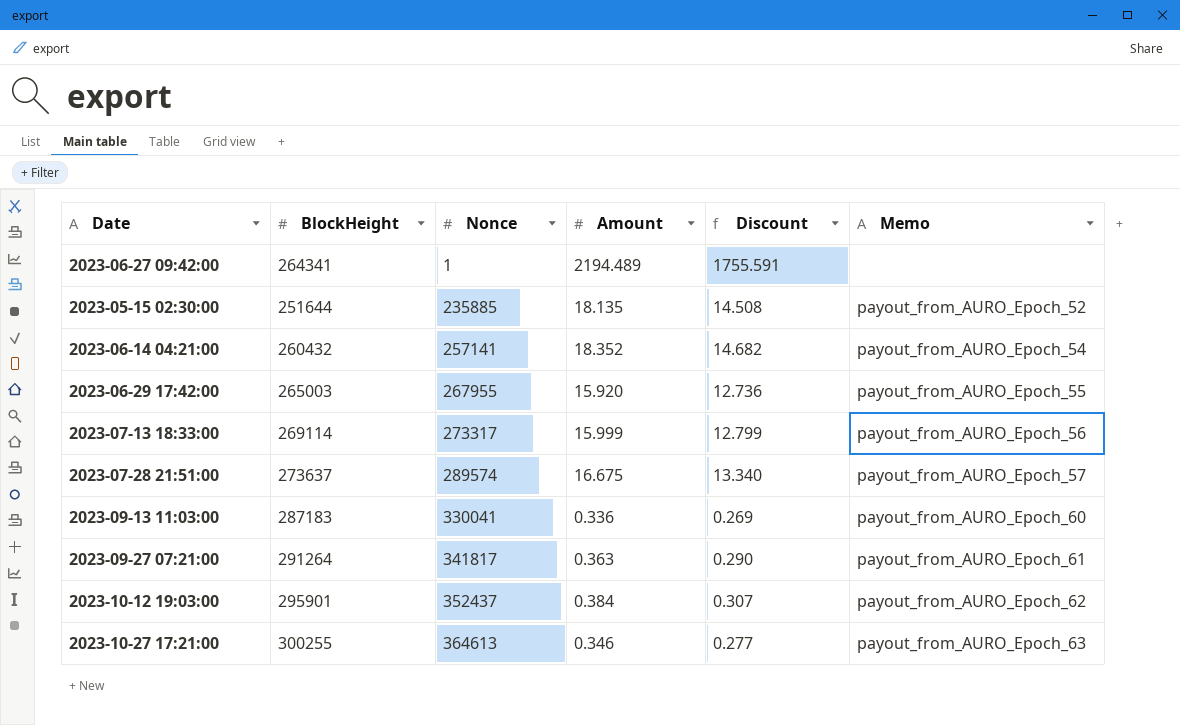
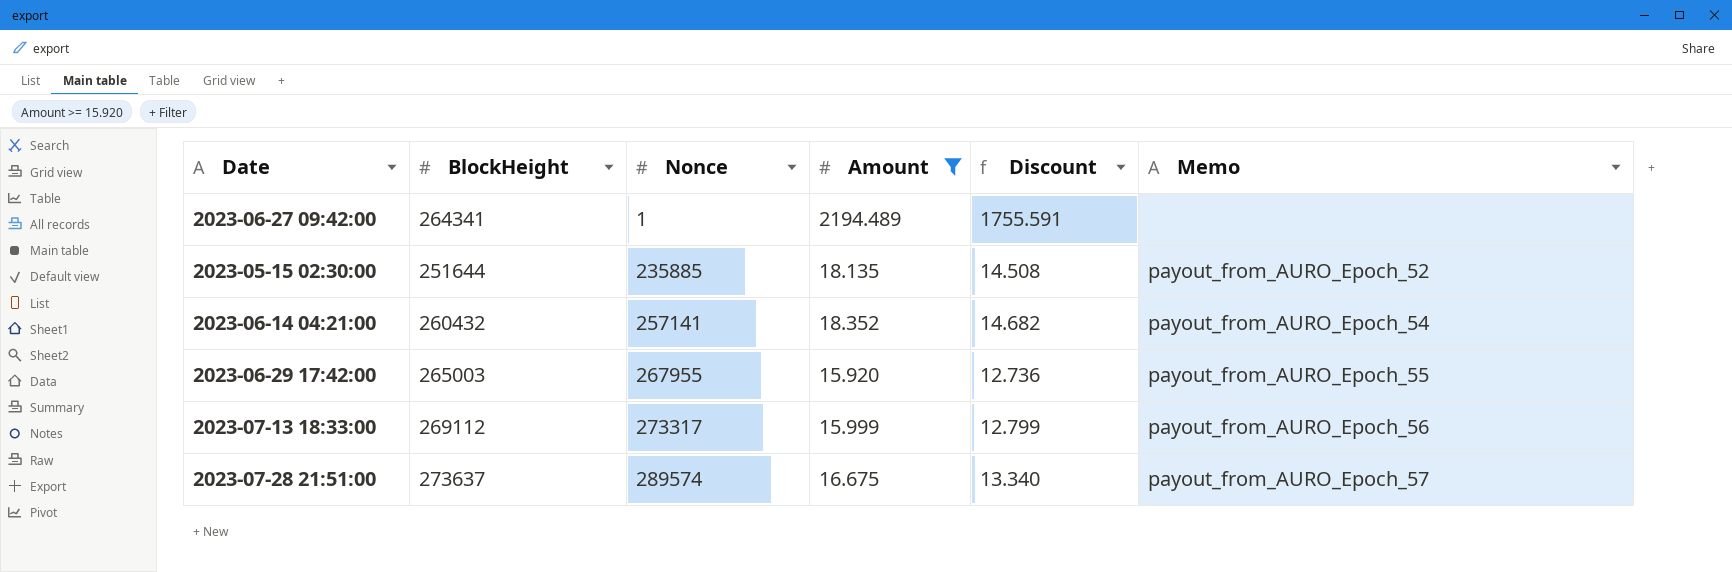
filter: none -> Amount >= 15.920
2023-07-13 18:33:00 | BlockHeight: 269114 -> 269112

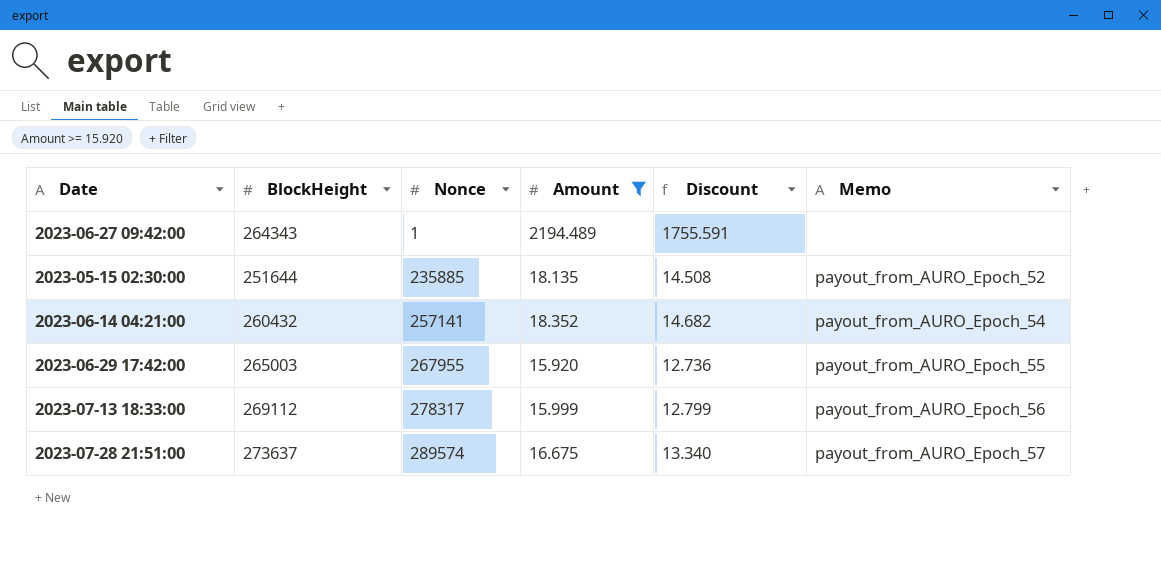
2023-06-27 09:42:00 | BlockHeight: 264341 -> 264343
2023-07-13 18:33:00 | Nonce: 273317 -> 278317

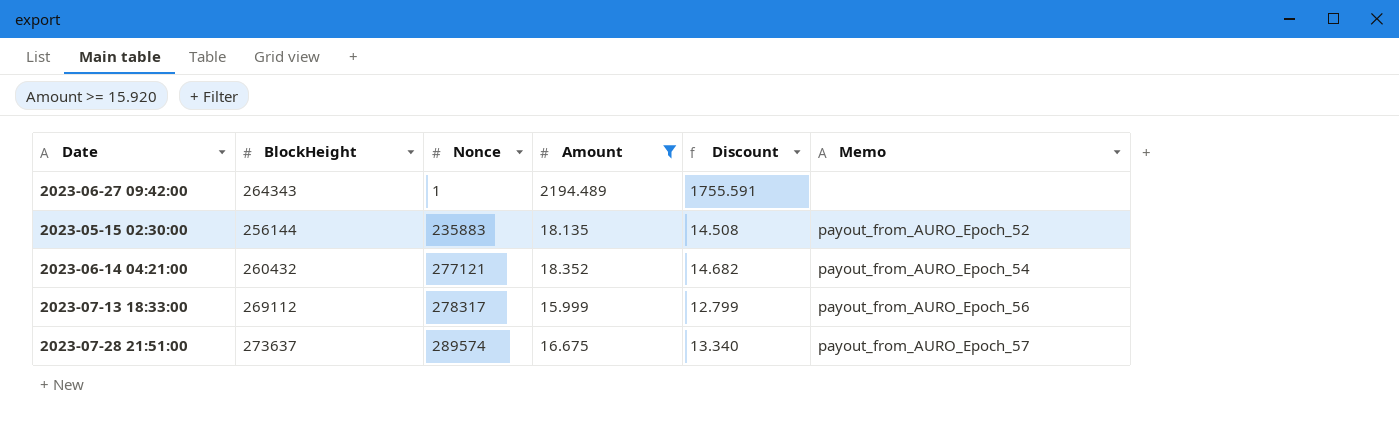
row 2023-06-29 17:42:00: 265003 | 267955 | 15.920 | 12.736 | payout_from_AURO_Epoch_55 -> none
2023-05-15 02:30:00 | BlockHeight: 251644 -> 256144
2023-05-15 02:30:00 | Nonce: 235885 -> 235883
2023-06-14 04:21:00 | Nonce: 257141 -> 277121

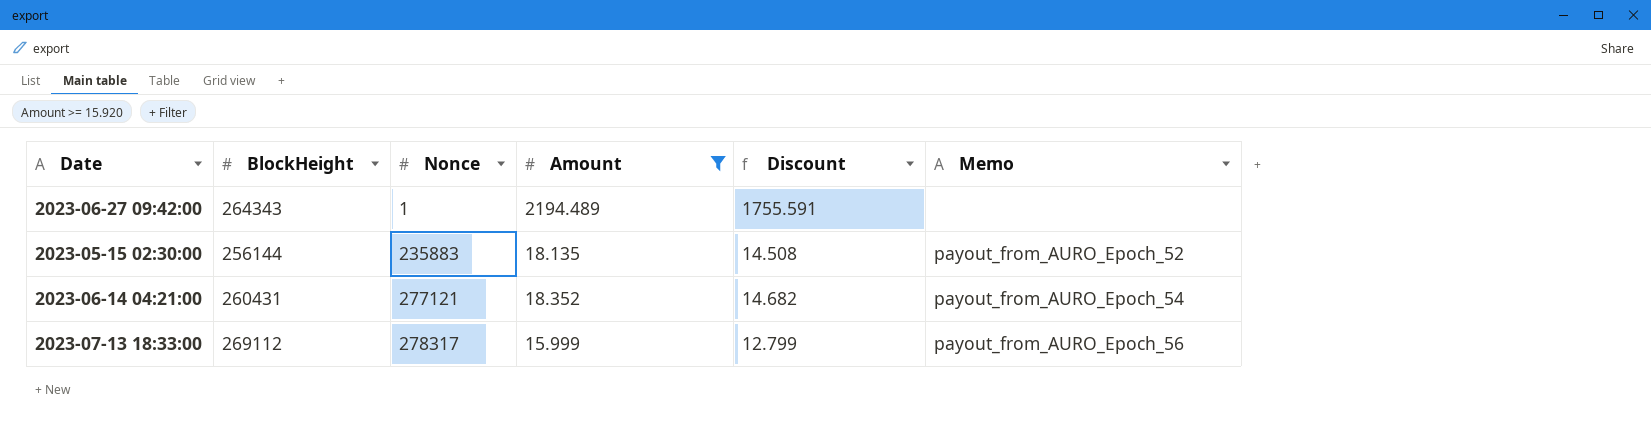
row 2023-07-28 21:51:00: 273637 | 289574 | 16.675 | 13.340 | payout_from_AURO_Epoch_57 -> none
2023-06-14 04:21:00 | BlockHeight: 260432 -> 260431

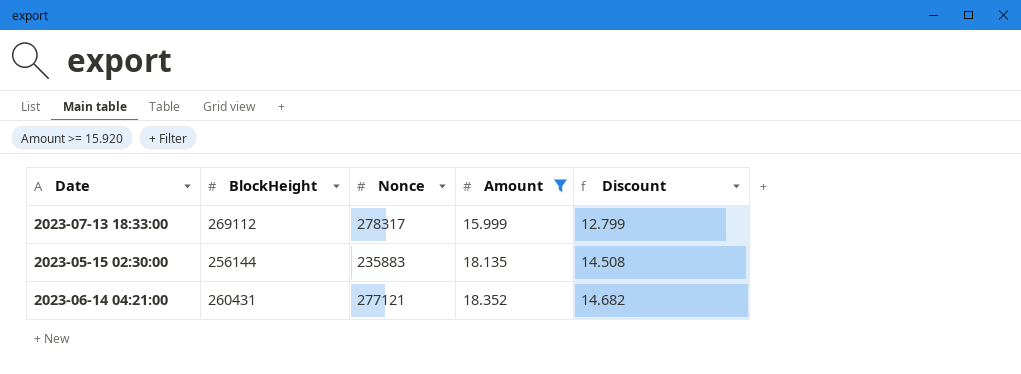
row order: Nonce ascending -> Amount ascending
column Memo | position: 6 -> none
row 2023-06-27 09:42:00: 264343 | 1 | 2194.489 | 1755.591 | none -> none

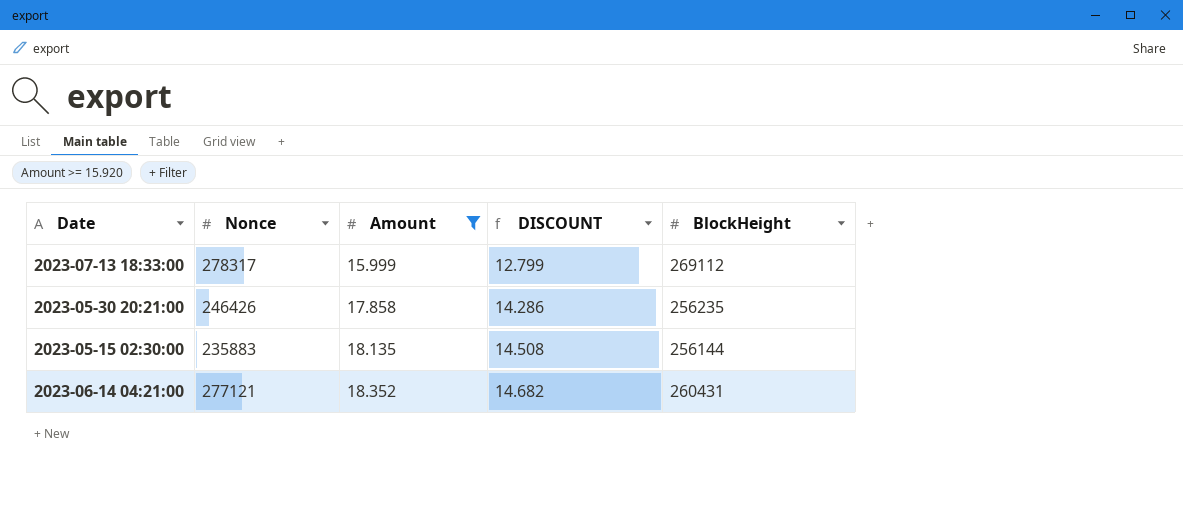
column name: Discount -> DISCOUNT
column BlockHeight | position: 2 -> 5
row 2023-05-30 20:21:00: none -> 246426 | 17.858 | 14.286 | 256235

